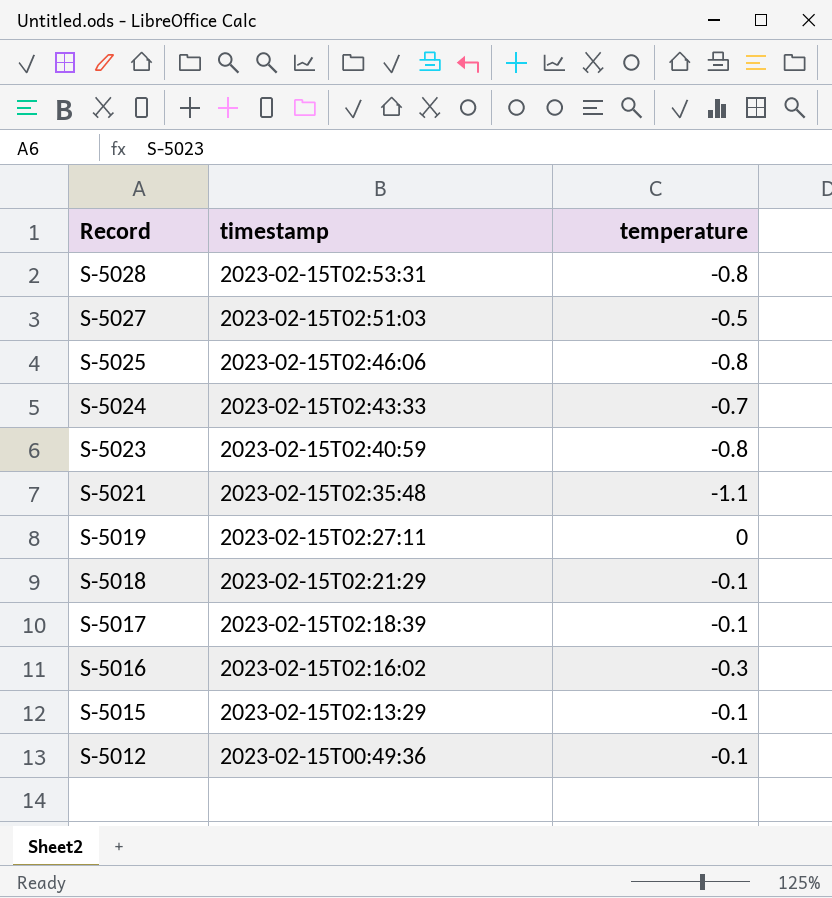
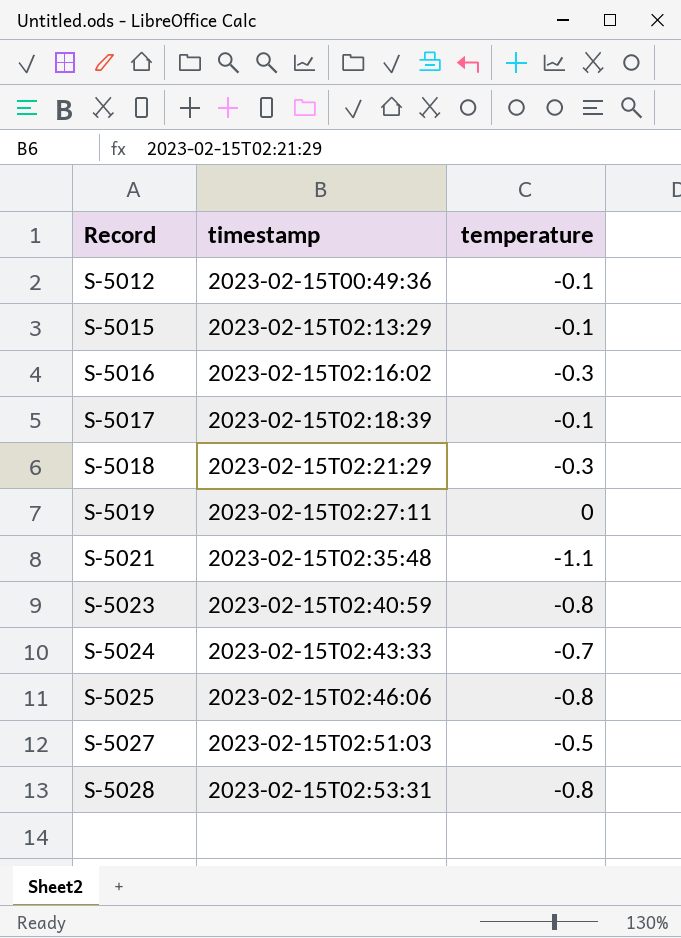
row order: Record descending -> Record ascending
S-5018 | temperature: -0.1 -> -0.3

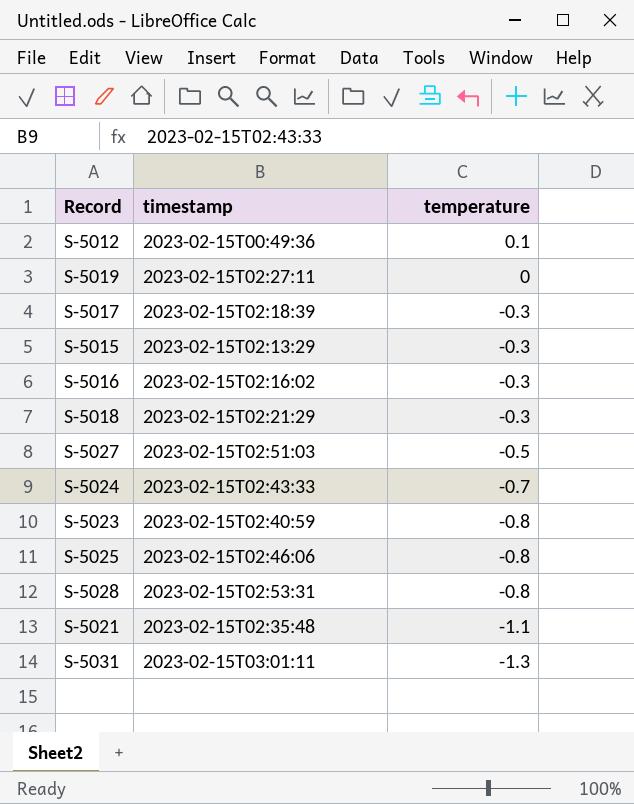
row order: Record ascending -> temperature descending
S-5012 | temperature: -0.1 -> 0.1
S-5017 | temperature: -0.1 -> -0.3
S-5015 | temperature: -0.1 -> -0.3
row S-5031: none -> 2023-02-15T03:01:11 | -1.3

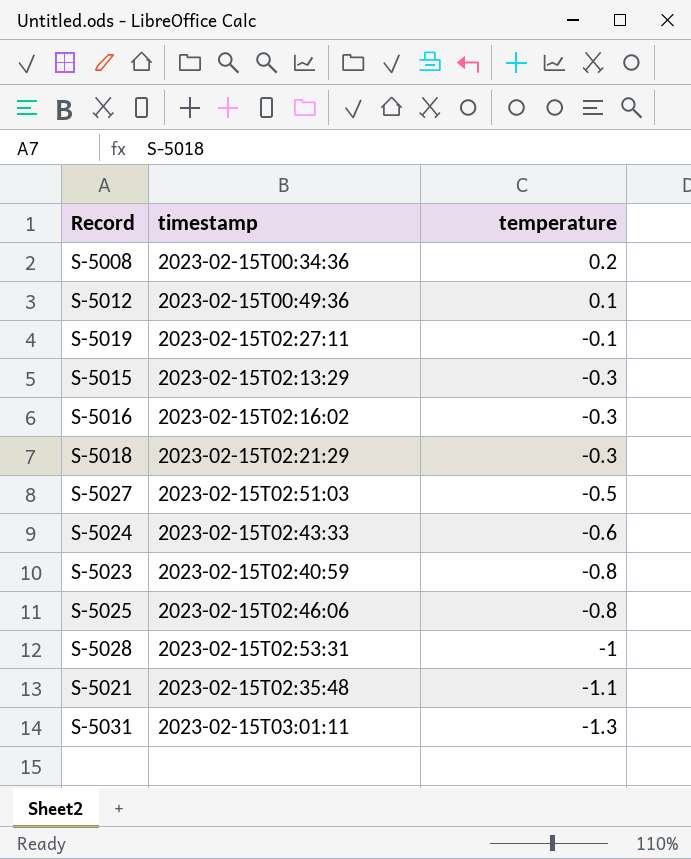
row S-5017: 2023-02-15T02:18:39 | -0.3 -> none
row S-5008: none -> 2023-02-15T00:34:36 | 0.2
S-5019 | temperature: 0 -> -0.1
S-5024 | temperature: -0.7 -> -0.6
S-5028 | temperature: -0.8 -> -1

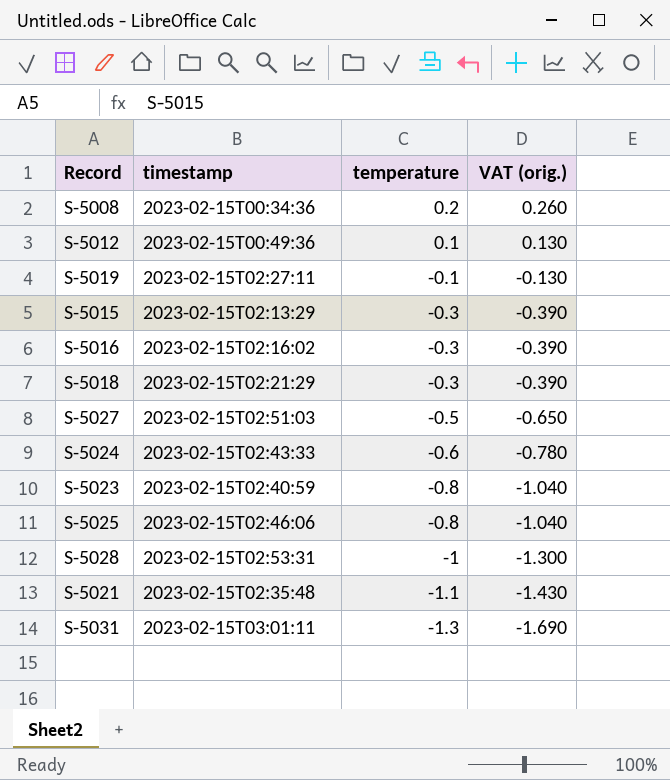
column VAT (orig.) | formula: none -> [temperature] * 1.3

